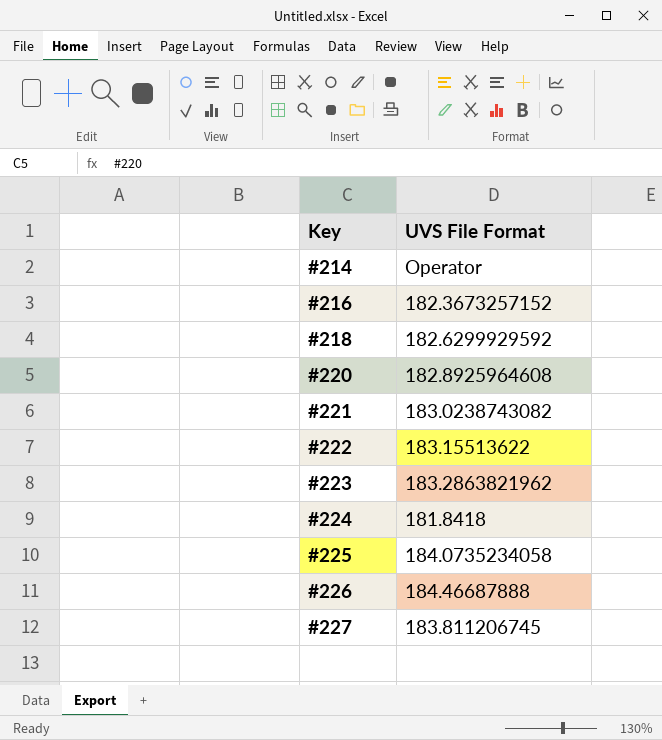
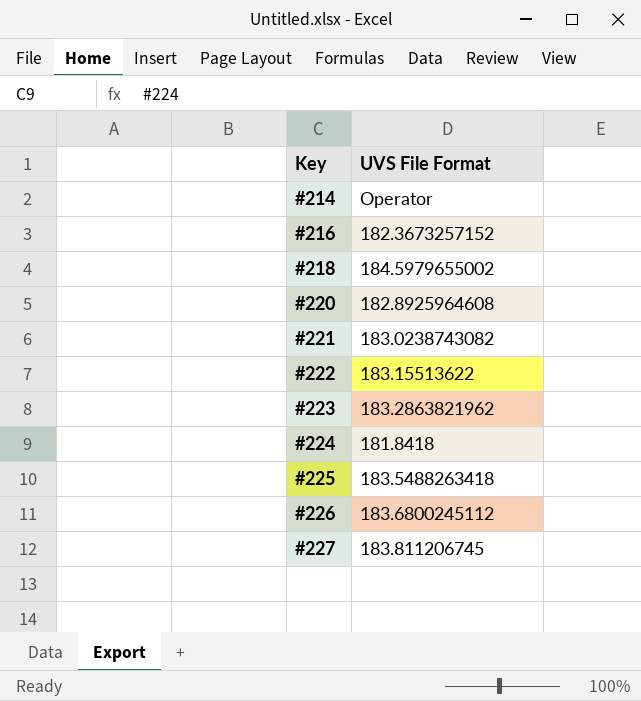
#218 | UVS File Format: 182.6299929592 -> 184.5979655002
#225 | UVS File Format: 184.0735234058 -> 183.5488263418
#226 | UVS File Format: 184.46687888 -> 183.6800245112

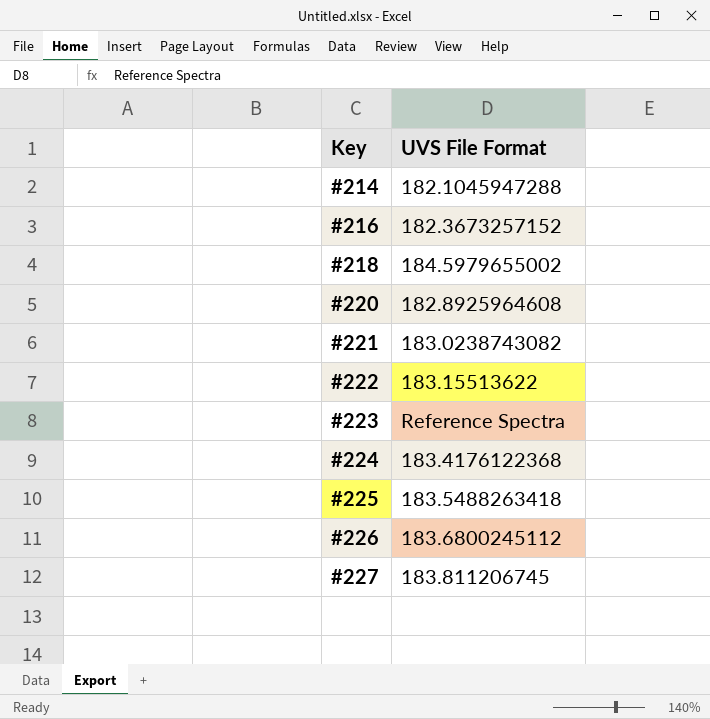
#214 | UVS File Format: Operator -> 182.1045947288
#223 | UVS File Format: 183.2863821962 -> Reference Spectra
#224 | UVS File Format: 181.8418 -> 183.4176122368

